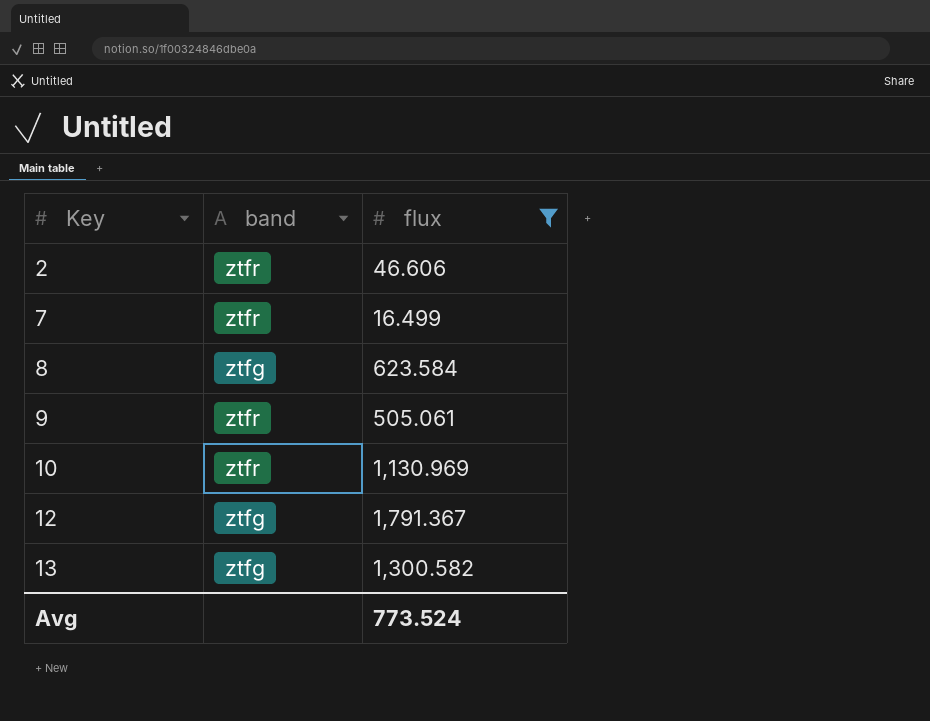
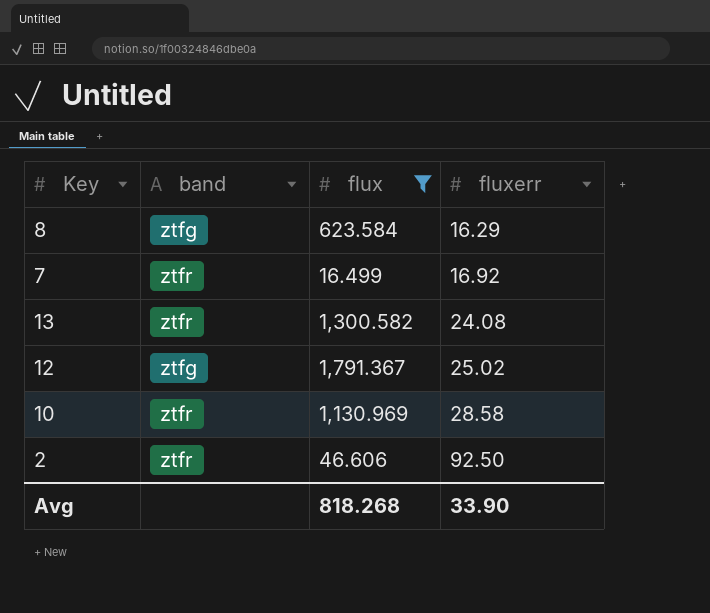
row order: Key ascending -> fluxerr ascending
column fluxerr | position: none -> 4
row 9: ztfr | 505.061 -> none
13 | band: ztfg -> ztfr
Avg | flux: 773.524 -> 818.268

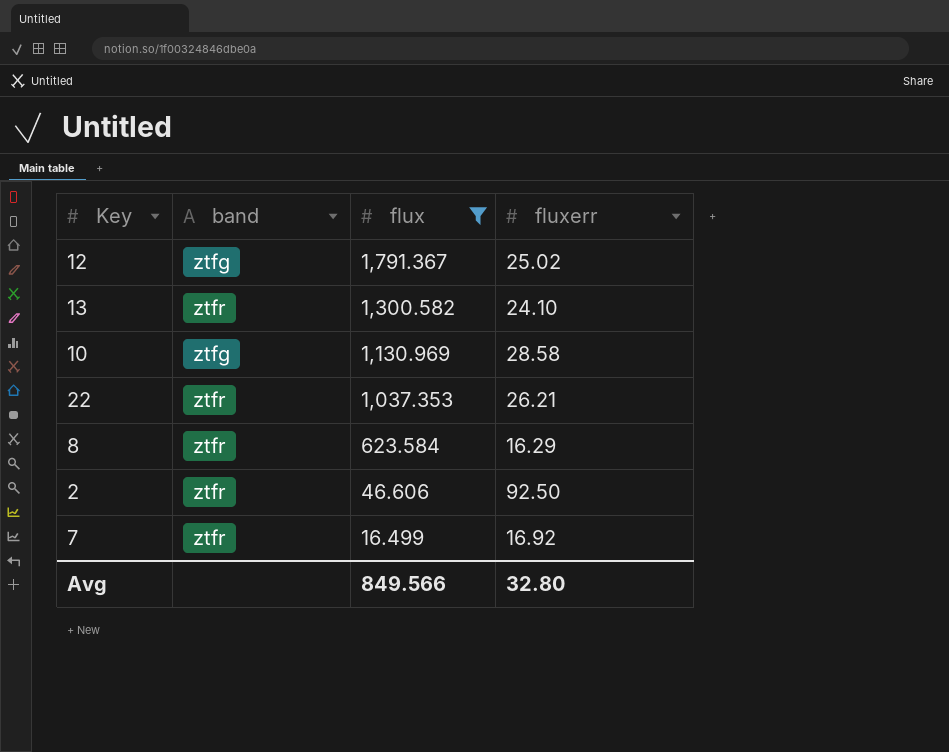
row order: fluxerr ascending -> flux descending
13 | fluxerr: 24.08 -> 24.10
10 | band: ztfr -> ztfg
row 22: none -> ztfr | 1,037.353 | 26.21
8 | band: ztfg -> ztfr
Avg | flux: 818.268 -> 849.566
Avg | fluxerr: 33.90 -> 32.80

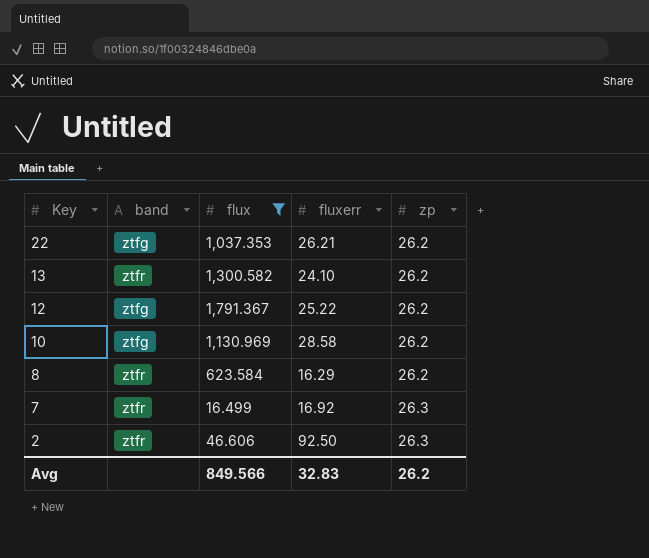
row order: flux descending -> Key descending
column zp | position: none -> 5
22 | band: ztfr -> ztfg
12 | fluxerr: 25.02 -> 25.22
Avg | fluxerr: 32.80 -> 32.83

